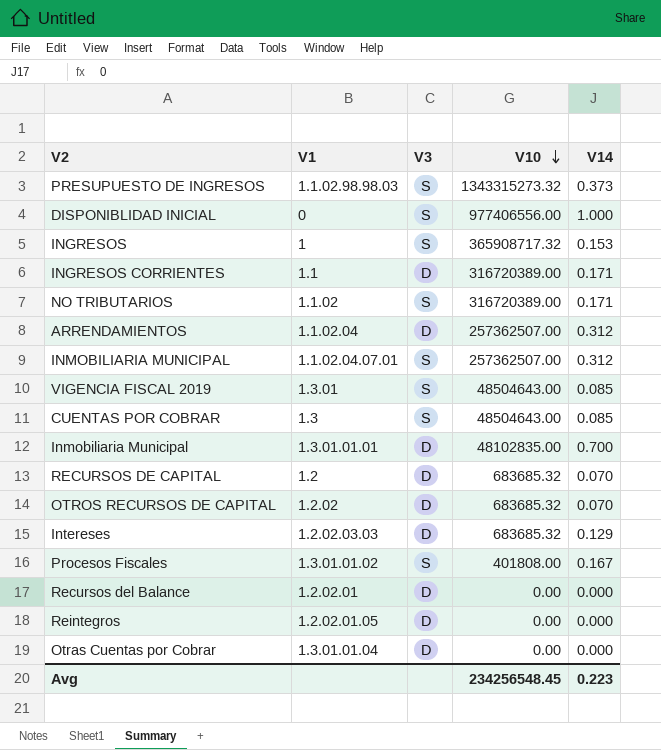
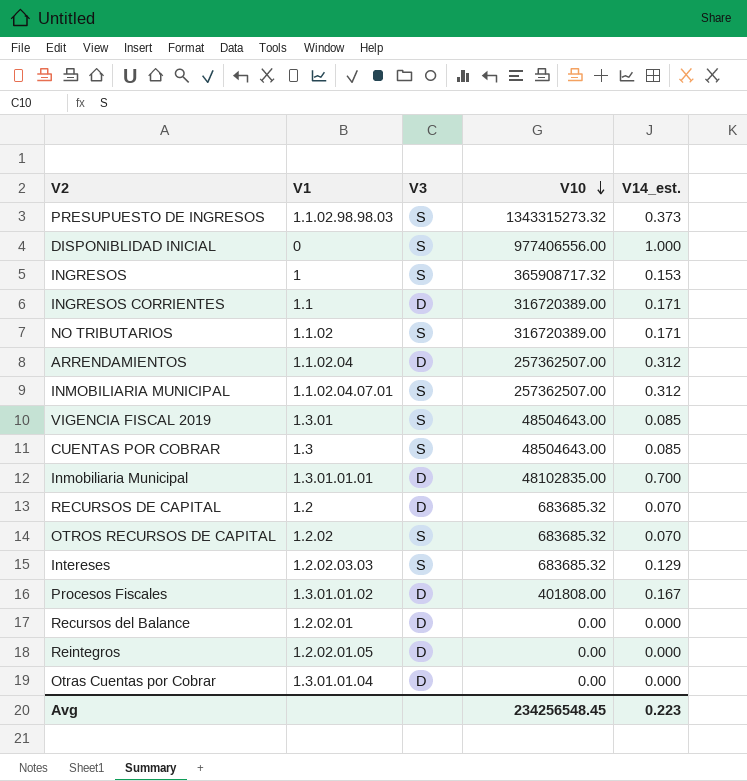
column name: V14 -> V14_est.
OTROS RECURSOS DE CAPITAL | V3: D -> S
Intereses | V3: D -> S
Procesos Fiscales | V3: S -> D

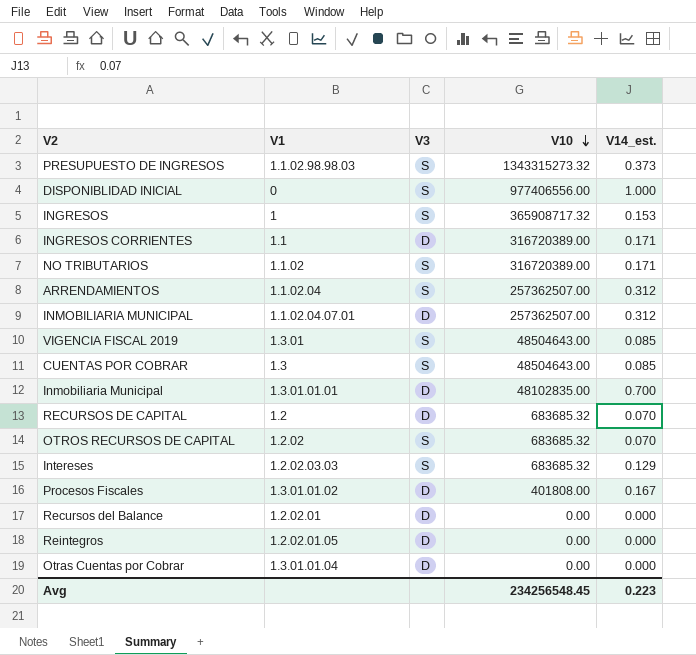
ARRENDAMIENTOS | V3: D -> S
INMOBILIARIA MUNICIPAL | V3: S -> D

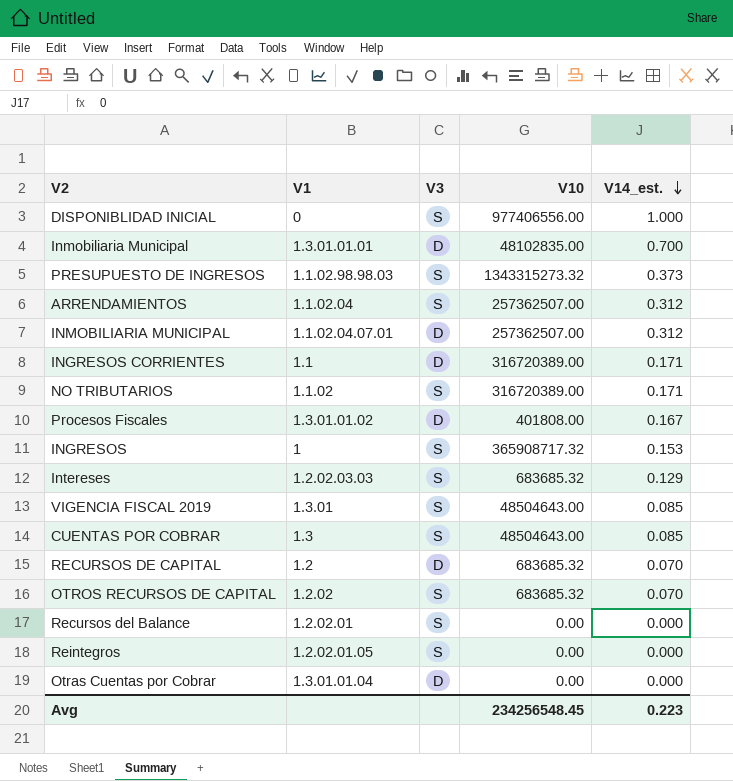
row order: V10 descending -> V14_est. descending
Recursos del Balance | V3: D -> S
Reintegros | V3: D -> S

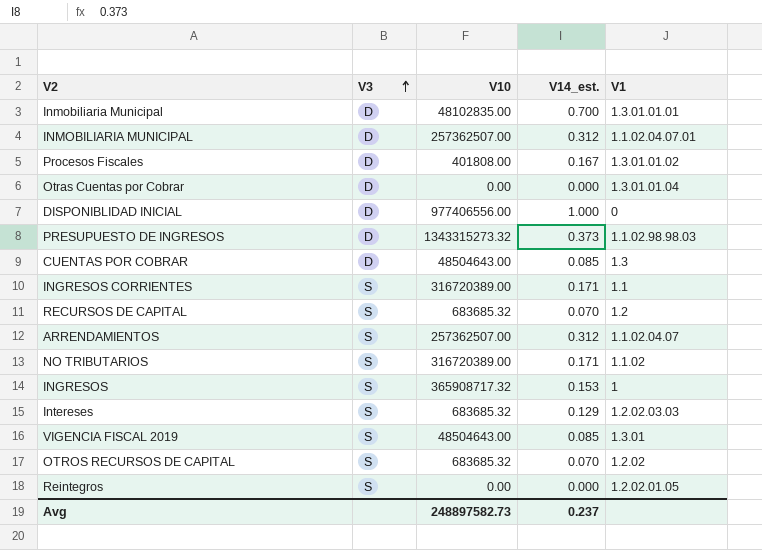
row order: V14_est. descending -> V3 ascending
column V1 | position: 2 -> 5
row Recursos del Balance: 1.2.02.01 | S | 0.00 | 0.000 -> none
DISPONIBLIDAD INICIAL | V3: S -> D
PRESUPUESTO DE INGRESOS | V3: S -> D
CUENTAS POR COBRAR | V3: S -> D
INGRESOS CORRIENTES | V3: D -> S
RECURSOS DE CAPITAL | V3: D -> S
ARRENDAMIENTOS | V1: 1.1.02.04 -> 1.1.02.04.07
Avg | V10: 234256548.45 -> 248897582.73
Avg | V14_est.: 0.223 -> 0.237

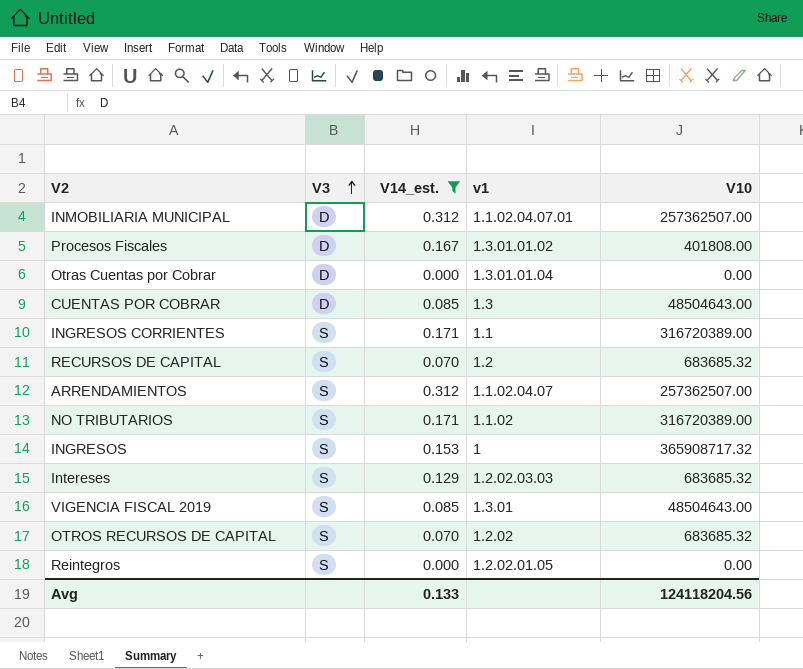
filter: none -> V14_est. <= 0.312
column name: V1 -> v1
column V10 | position: 3 -> 5
Avg | V14_est.: 0.237 -> 0.133
Avg | V10: 248897582.73 -> 124118204.56

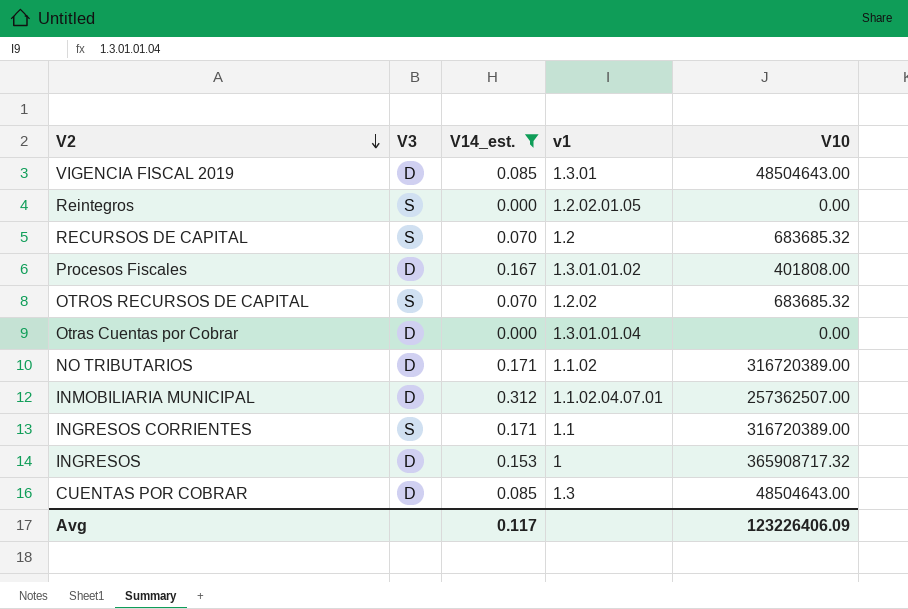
row order: V3 ascending -> V2 descending
row ARRENDAMIENTOS: S | 0.312 | 1.1.02.04.07 | 257362507.00 -> none
row Intereses: S | 0.129 | 1.2.02.03.03 | 683685.32 -> none
VIGENCIA FISCAL 2019 | V3: S -> D
NO TRIBUTARIOS | V3: S -> D
INGRESOS | V3: S -> D
Avg | V14_est.: 0.133 -> 0.117
Avg | V10: 124118204.56 -> 123226406.09

